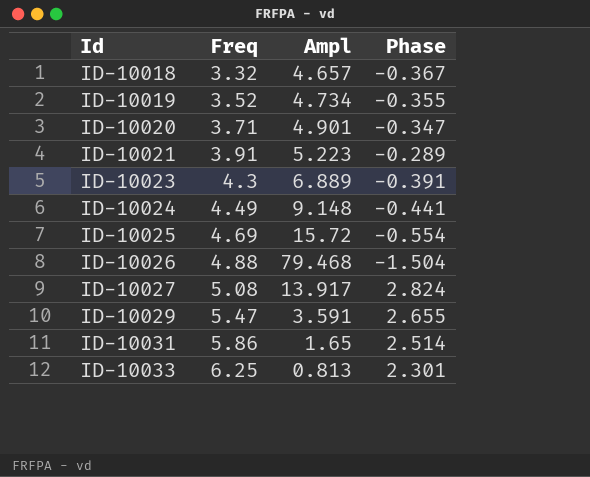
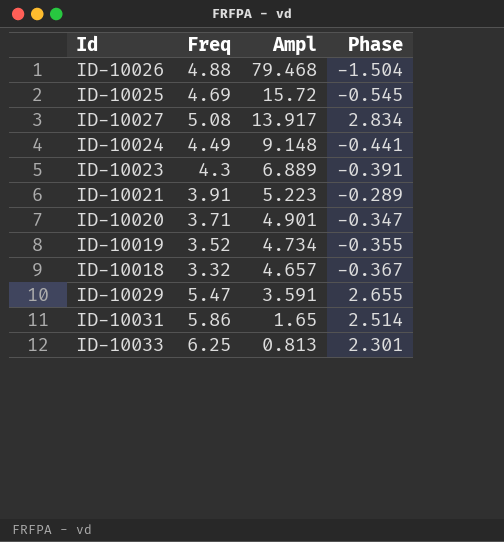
row order: Id ascending -> Ampl descending
ID-10025 | Phase: -0.554 -> -0.545
ID-10027 | Phase: 2.824 -> 2.834

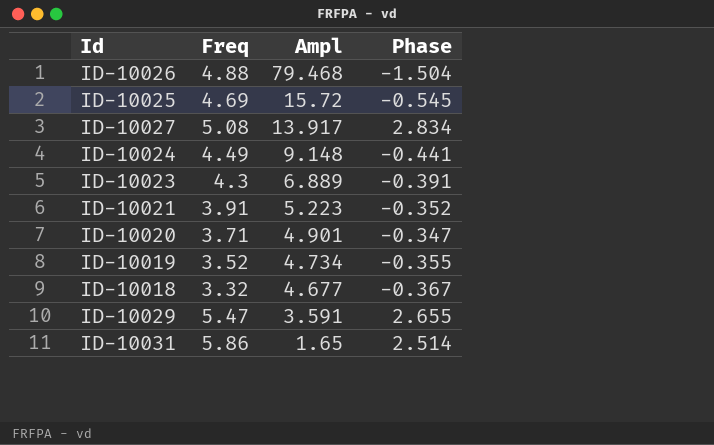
row ID-10033: 6.25 | 0.813 | 2.301 -> none
ID-10021 | Phase: -0.289 -> -0.352
ID-10018 | Ampl: 4.657 -> 4.677

